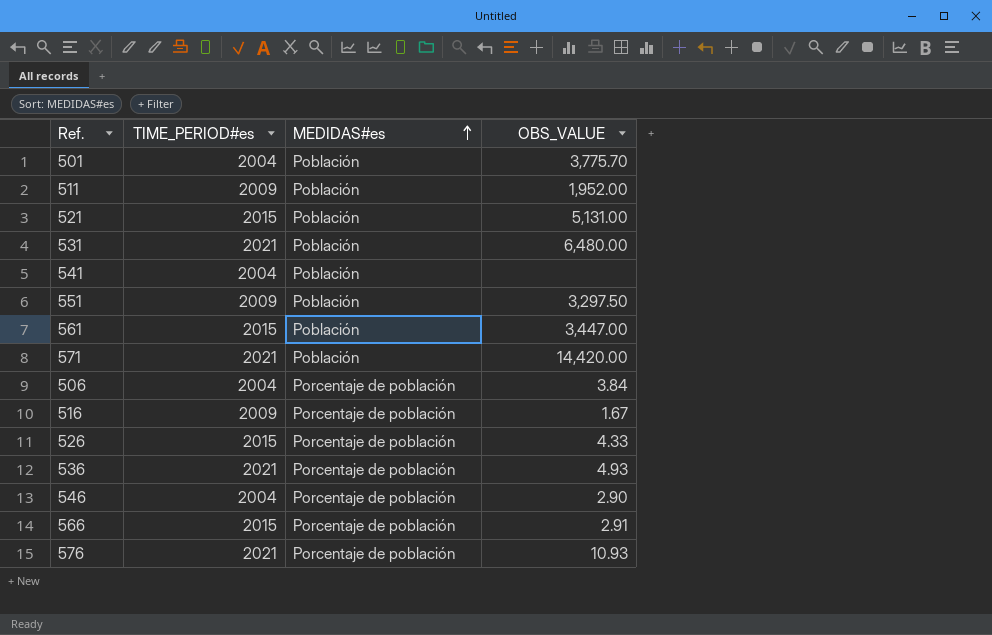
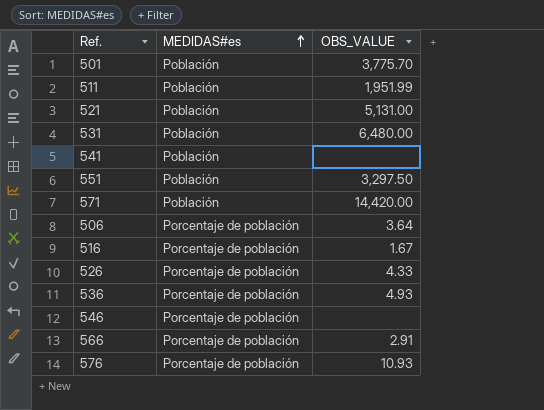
column TIME_PERIOD#es | position: 2 -> none
row 561: 2015 | Población | 3,447.00 -> none
511 | OBS_VALUE: 1,952.00 -> 1,951.99
506 | OBS_VALUE: 3.84 -> 3.64
546 | OBS_VALUE: 2.90 -> none

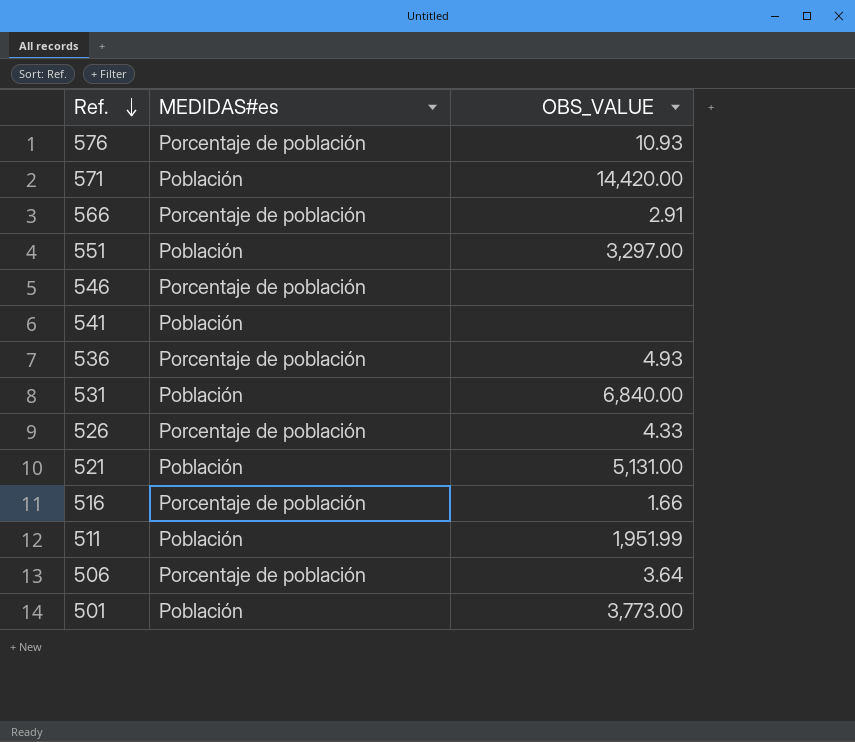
row order: MEDIDAS#es ascending -> Ref. descending
551 | OBS_VALUE: 3,297.50 -> 3,297.00
531 | OBS_VALUE: 6,480.00 -> 6,840.00
516 | OBS_VALUE: 1.67 -> 1.66
501 | OBS_VALUE: 3,775.70 -> 3,773.00

